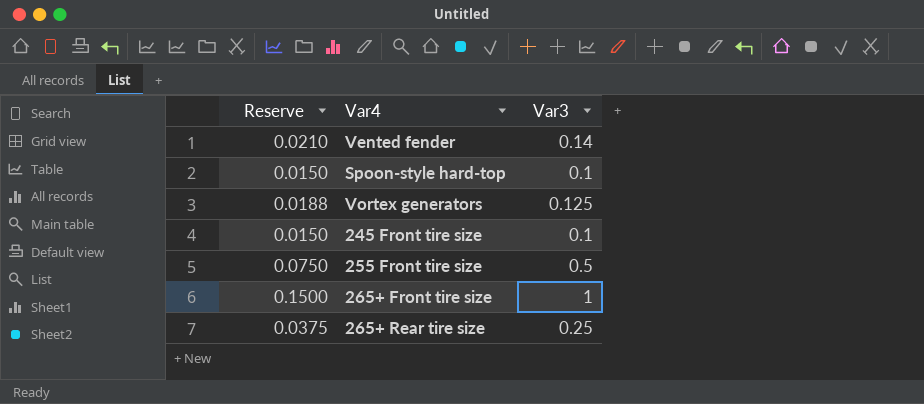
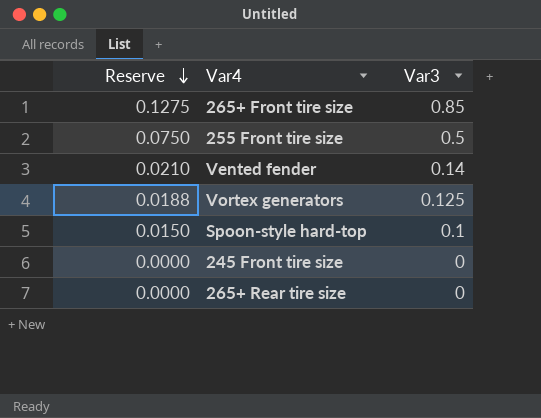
row order: none -> Reserve descending
265+ Front tire size | Reserve: 0.1500 -> 0.1275
265+ Front tire size | Var3: 1 -> 0.85
245 Front tire size | Reserve: 0.0150 -> 0.0000
245 Front tire size | Var3: 0.1 -> 0
265+ Rear tire size | Reserve: 0.0375 -> 0.0000
265+ Rear tire size | Var3: 0.25 -> 0

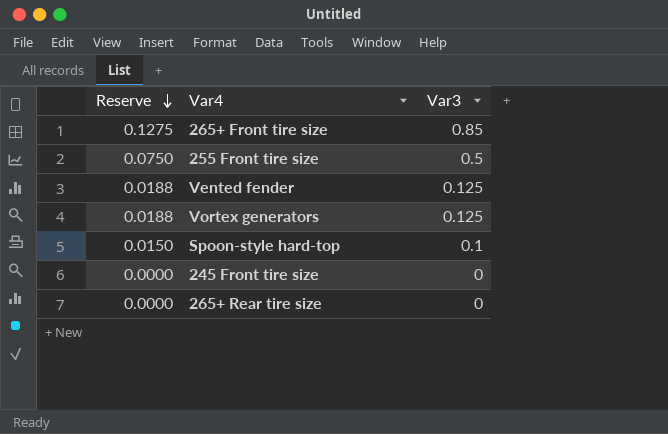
Vented fender | Reserve: 0.0210 -> 0.0188
Vented fender | Var3: 0.14 -> 0.125

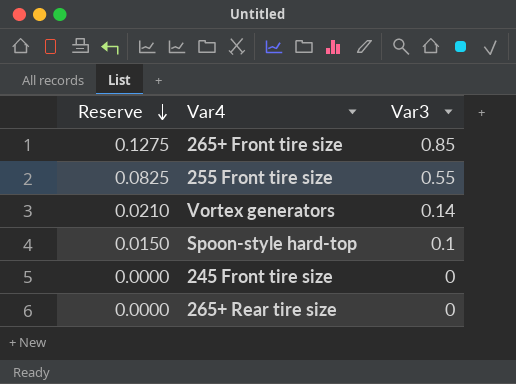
row Vented fender: 0.0188 | 0.125 -> none
255 Front tire size | Reserve: 0.0750 -> 0.0825
255 Front tire size | Var3: 0.5 -> 0.55
Vortex generators | Reserve: 0.0188 -> 0.0210
Vortex generators | Var3: 0.125 -> 0.14

